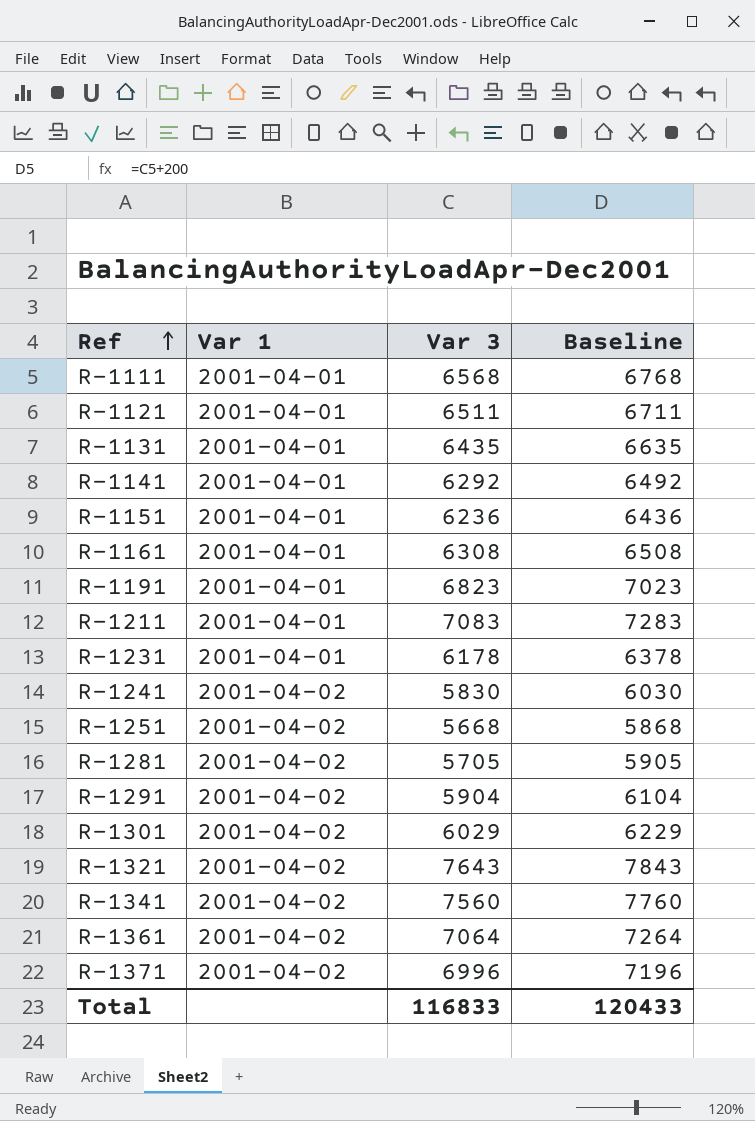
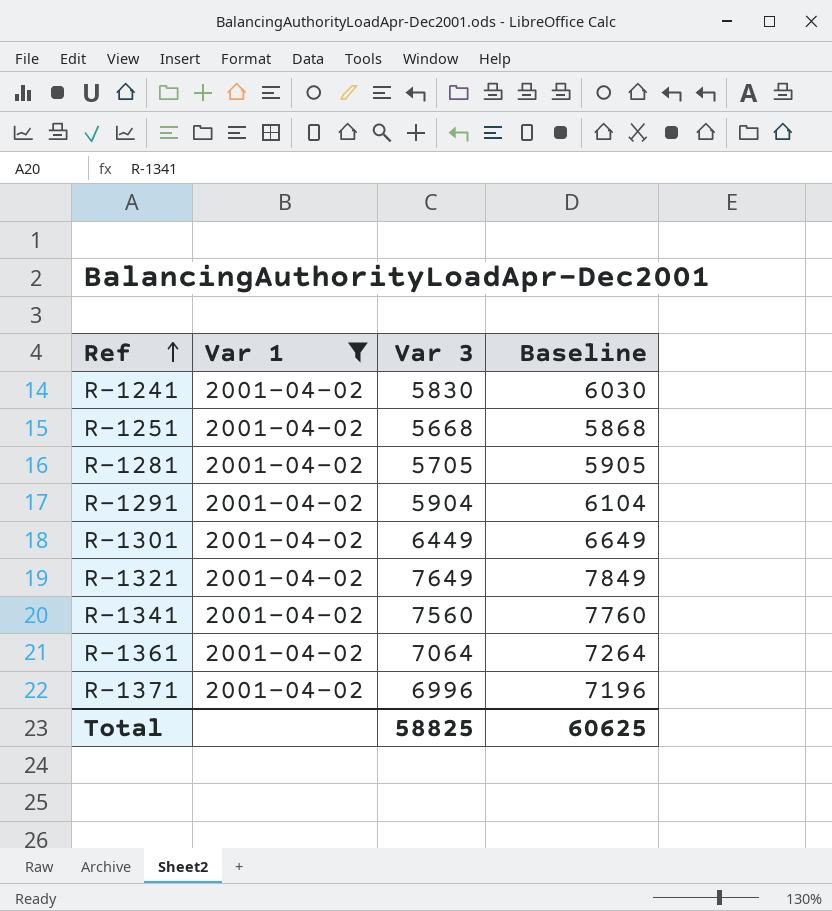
filter: none -> Var 1 = 2001-04-02
R-1301 | Var 3: 6029 -> 6449
R-1301 | Baseline: 6229 -> 6649
R-1321 | Var 3: 7643 -> 7649
R-1321 | Baseline: 7843 -> 7849
Total | Var 3: 116833 -> 58825
Total | Baseline: 120433 -> 60625

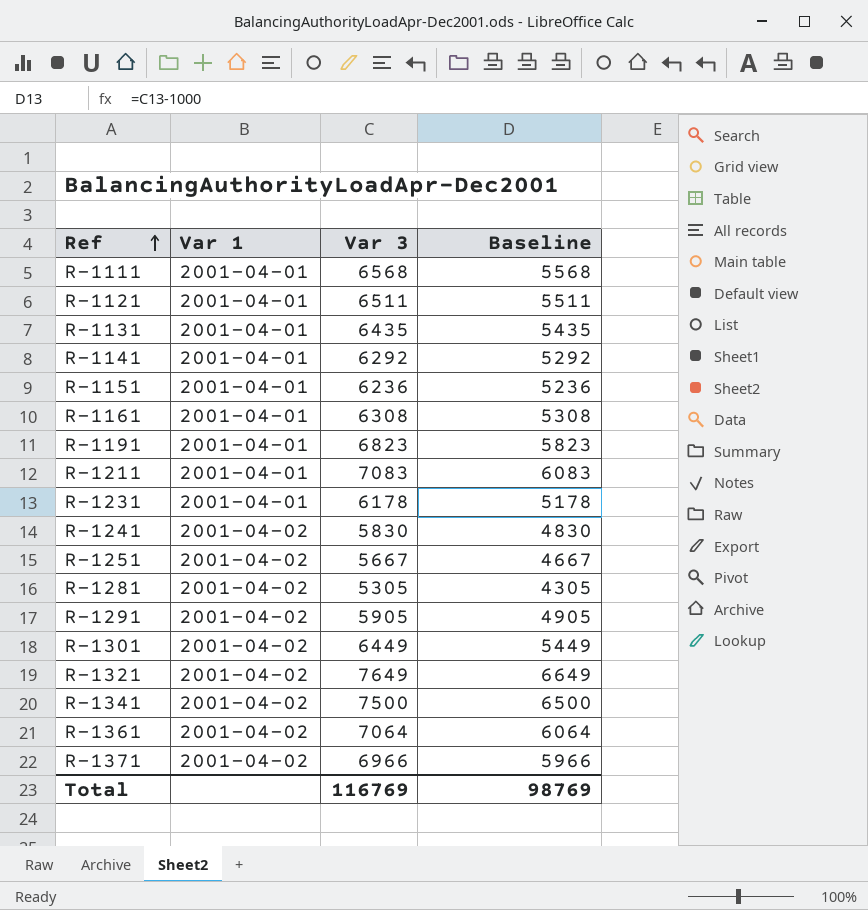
filter: Var 1 = 2001-04-02 -> none
column Baseline | formula: [Var 3] + 200 -> [Var 3] - 1000
R-1251 | Var 3: 5668 -> 5667
R-1281 | Var 3: 5705 -> 5305
R-1291 | Var 3: 5904 -> 5905
R-1341 | Var 3: 7560 -> 7500
R-1371 | Var 3: 6996 -> 6966
Total | Var 3: 58825 -> 116769
Total | Baseline: 60625 -> 98769

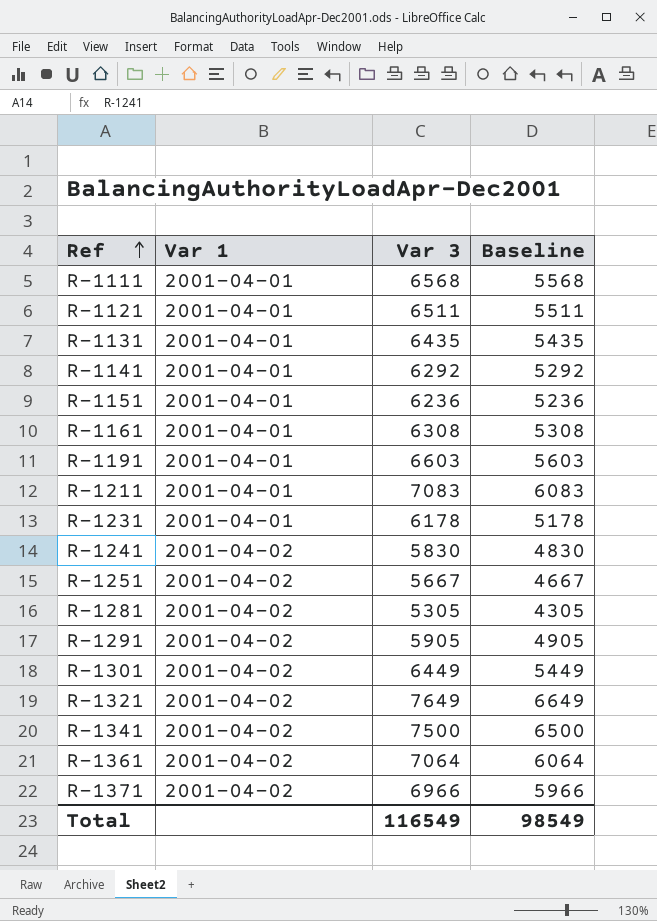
R-1191 | Var 3: 6823 -> 6603
R-1191 | Baseline: 5823 -> 5603
Total | Var 3: 116769 -> 116549
Total | Baseline: 98769 -> 98549

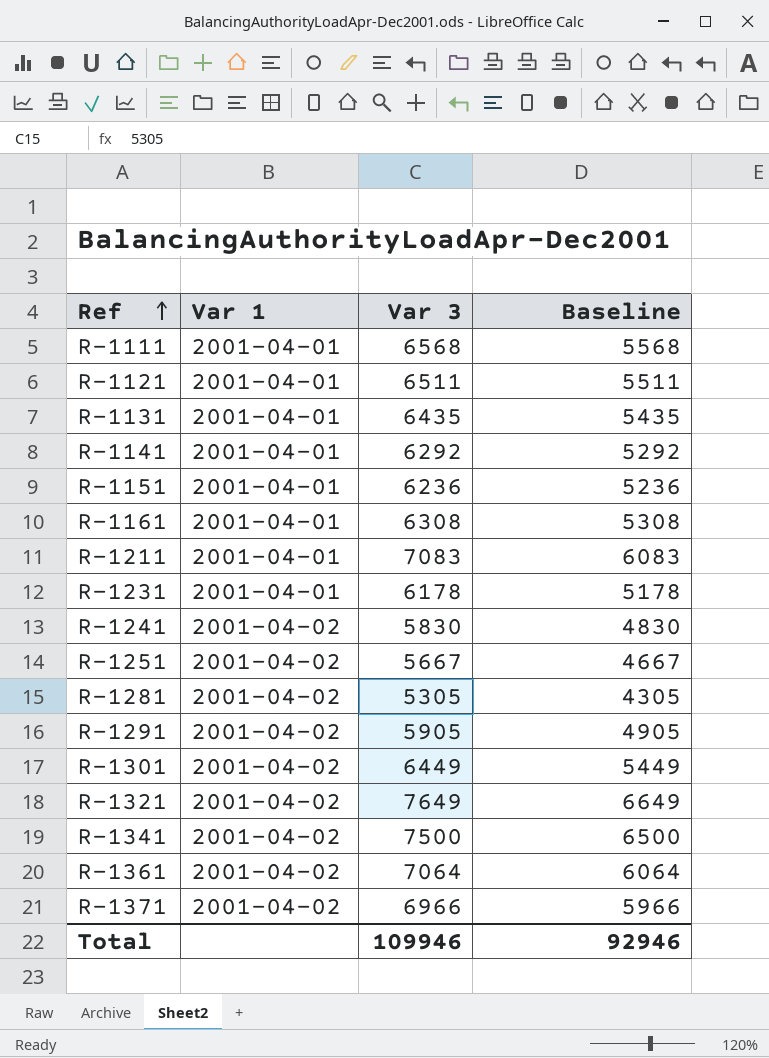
row R-1191: 2001-04-01 | 6603 | 5603 -> none
Total | Var 3: 116549 -> 109946
Total | Baseline: 98549 -> 92946

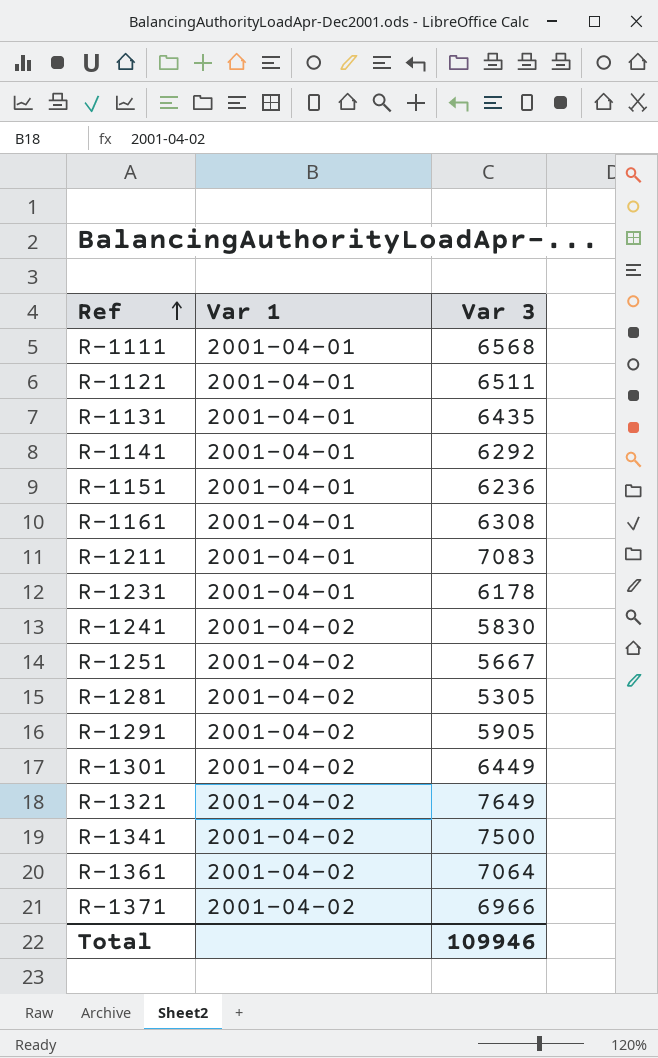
column Baseline | formula: [Var 3] - 1000 -> none

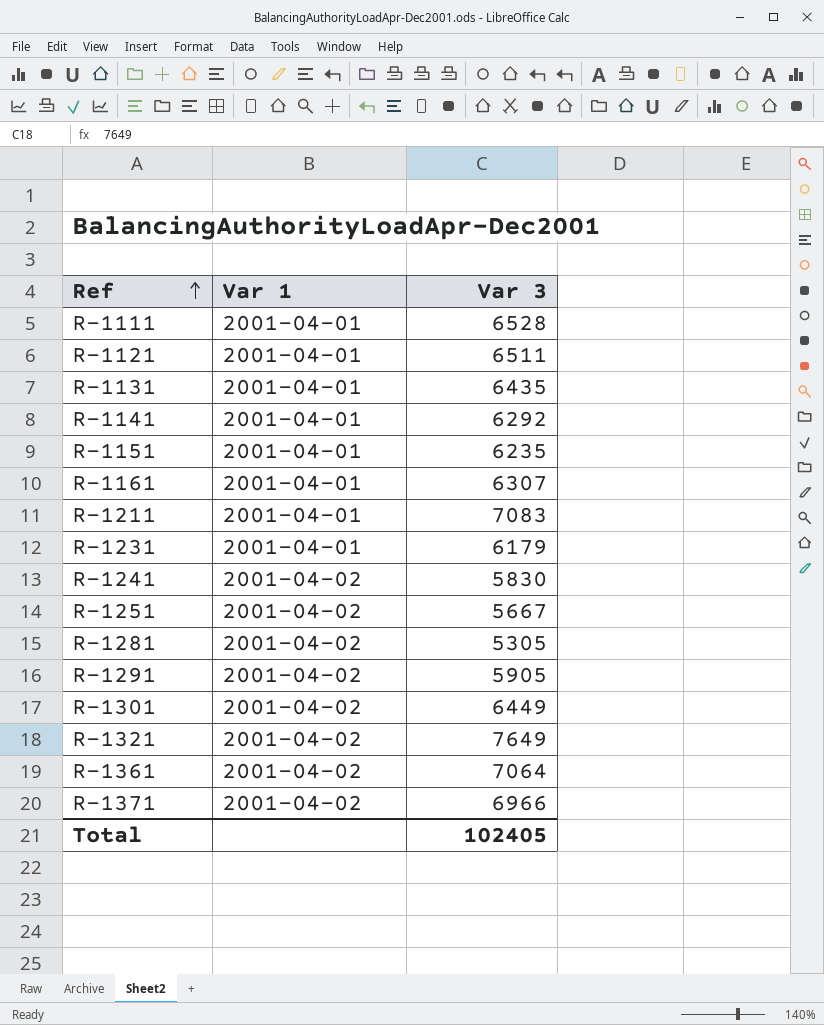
row R-1341: 2001-04-02 | 7500 -> none
R-1111 | Var 3: 6568 -> 6528
R-1151 | Var 3: 6236 -> 6235
R-1161 | Var 3: 6308 -> 6307
R-1231 | Var 3: 6178 -> 6179
Total | Var 3: 109946 -> 102405

